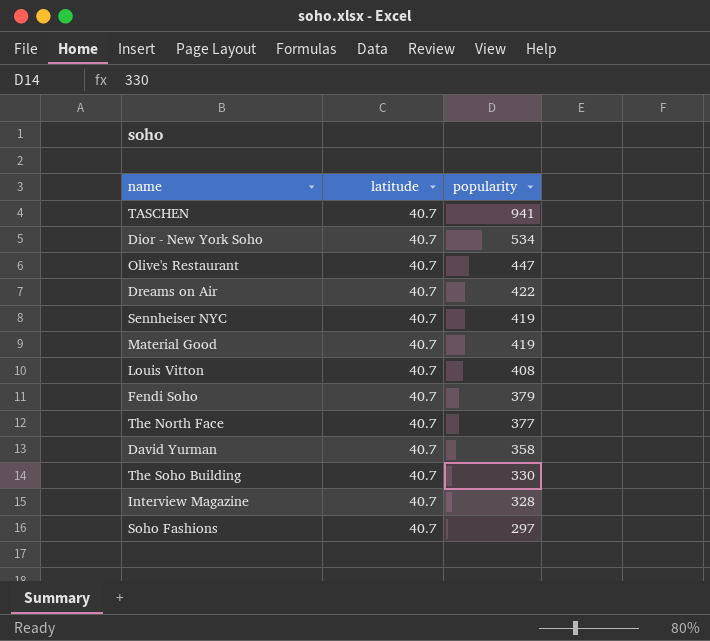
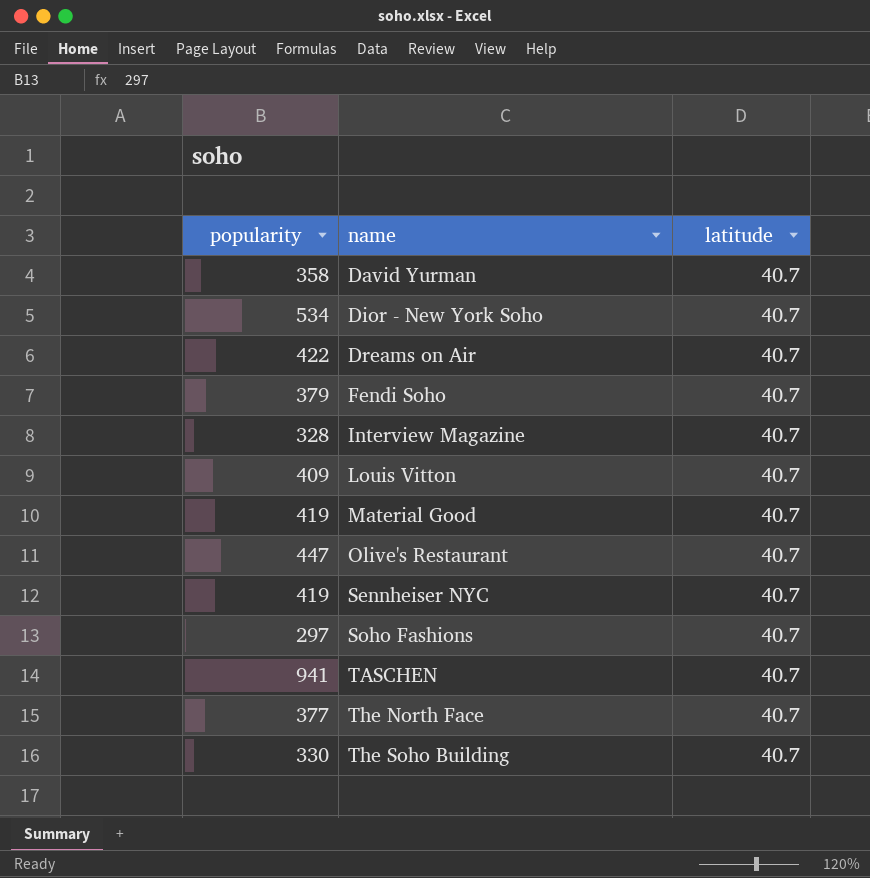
row order: popularity descending -> name ascending
column popularity | position: 3 -> 1
Louis Vitton | popularity: 408 -> 409

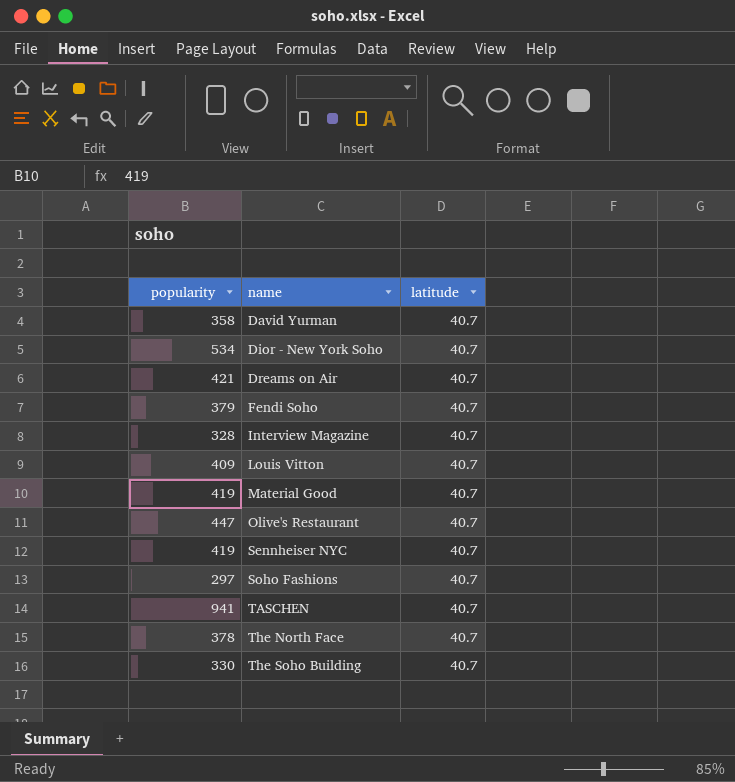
Dreams on Air | popularity: 422 -> 421
The North Face | popularity: 377 -> 378

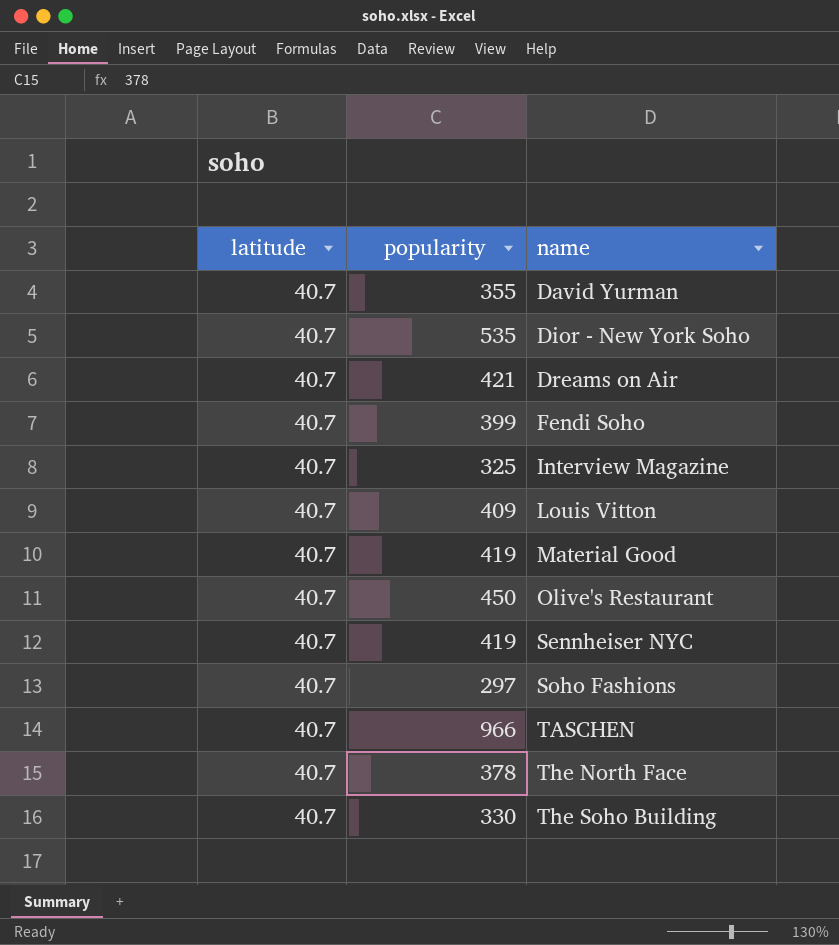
column latitude | position: 3 -> 1
David Yurman | popularity: 358 -> 355
Dior - New York Soho | popularity: 534 -> 535
Fendi Soho | popularity: 379 -> 399
Interview Magazine | popularity: 328 -> 325
Olive's Restaurant | popularity: 447 -> 450
TASCHEN | popularity: 941 -> 966

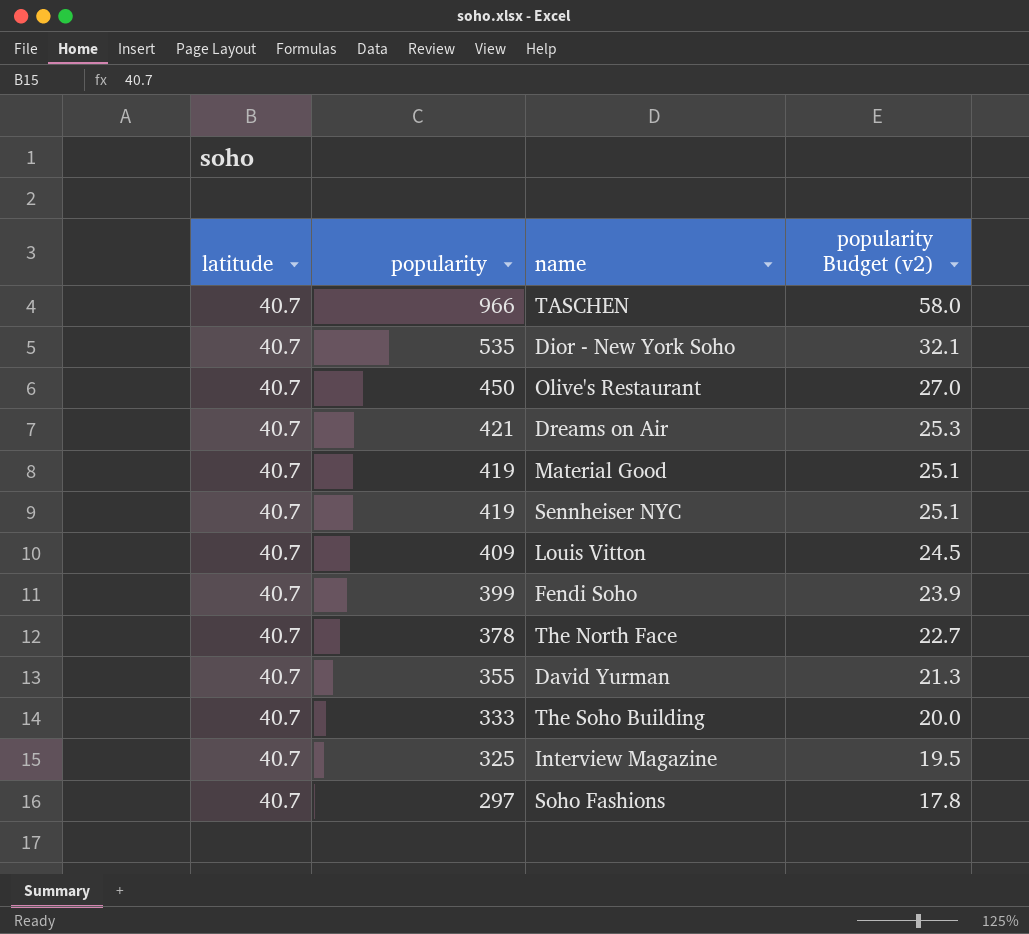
row order: name ascending -> popularity descending
column popularity Budget (v2) | formula: none -> [popularity] * 0.06
The Soho Building | popularity: 330 -> 333

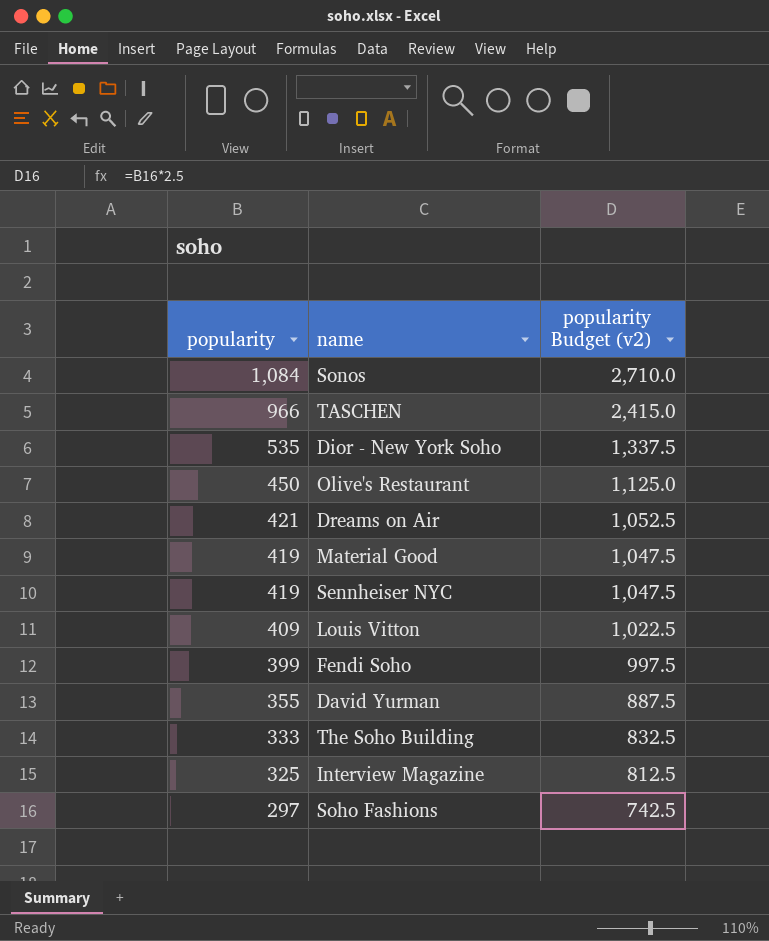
column latitude | position: 1 -> none
column popularity Budget (v2) | formula: [popularity] * 0.06 -> [popularity] * 2.5
row The North Face: 40.7 | 378 | 22.7 -> none
row Sonos: none -> 1,084 | 2,710.0

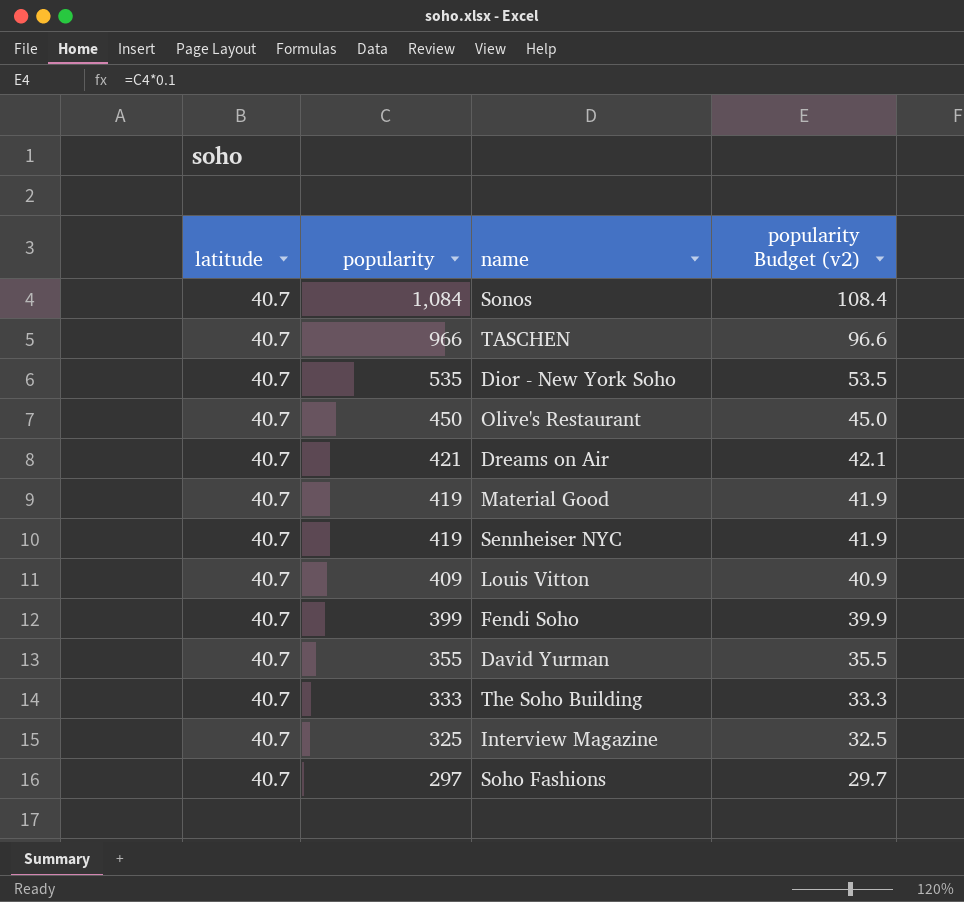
column latitude | position: none -> 1
column popularity Budget (v2) | formula: [popularity] * 2.5 -> [popularity] * 0.1

